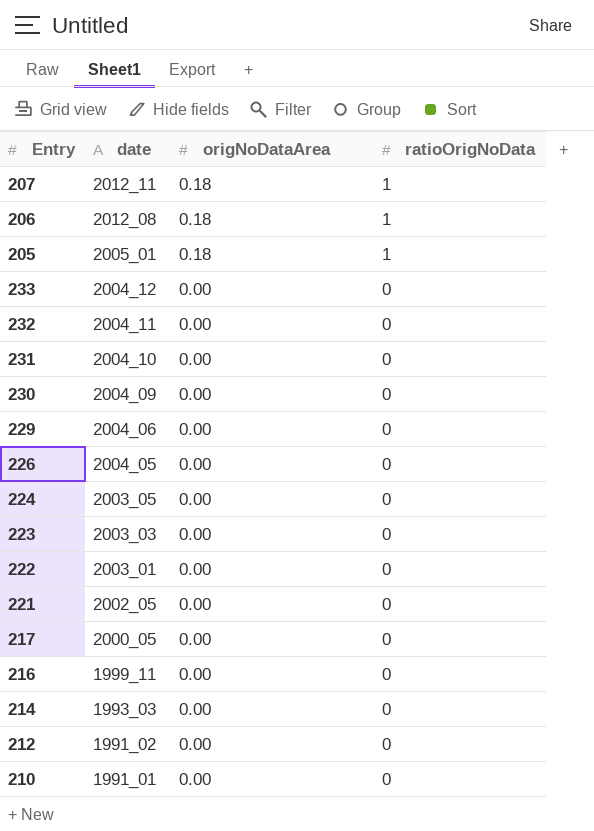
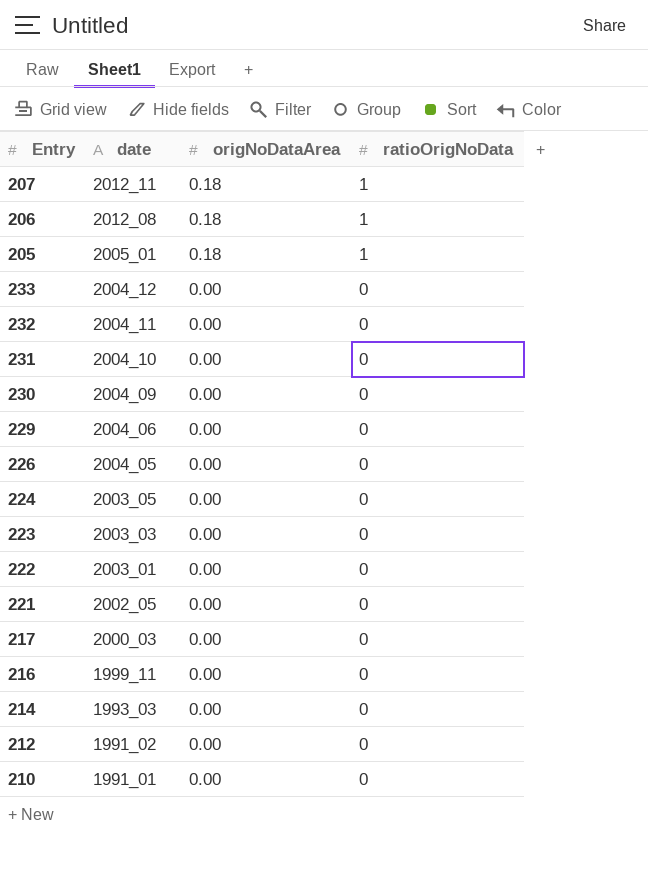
217 | date: 2000_05 -> 2000_03

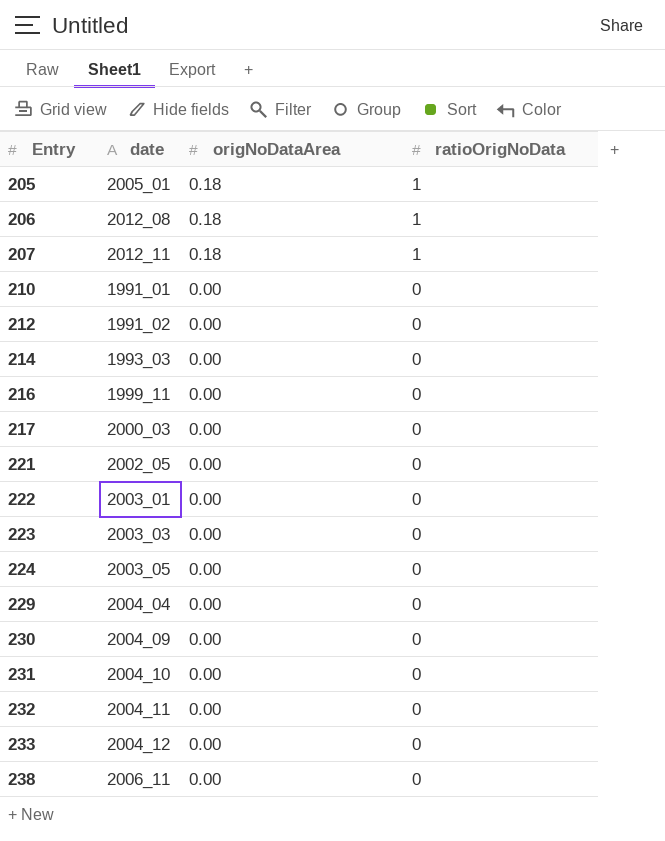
row order: date descending -> Entry ascending
row 226: 2004_05 | 0.00 | 0 -> none
229 | date: 2004_06 -> 2004_04
row 238: none -> 2006_11 | 0.00 | 0

